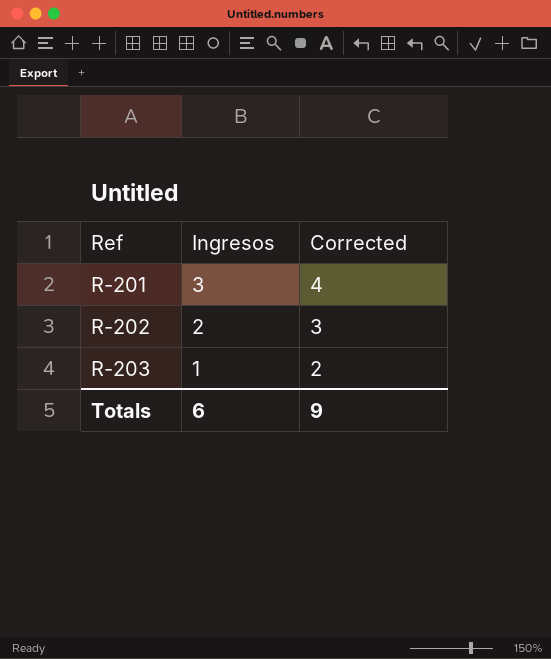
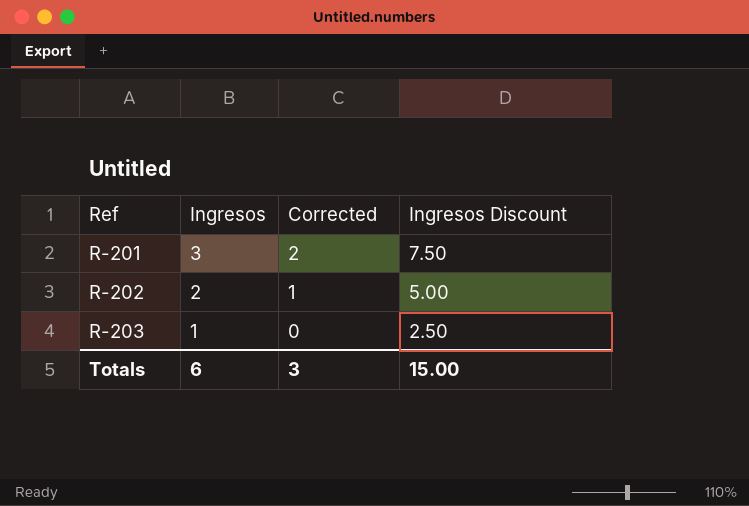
column Corrected | formula: [Ingresos] + 1 -> [Ingresos] - 1
column Ingresos Discount | formula: none -> [Ingresos] * 2.5
Totals | Corrected: 9 -> 3

